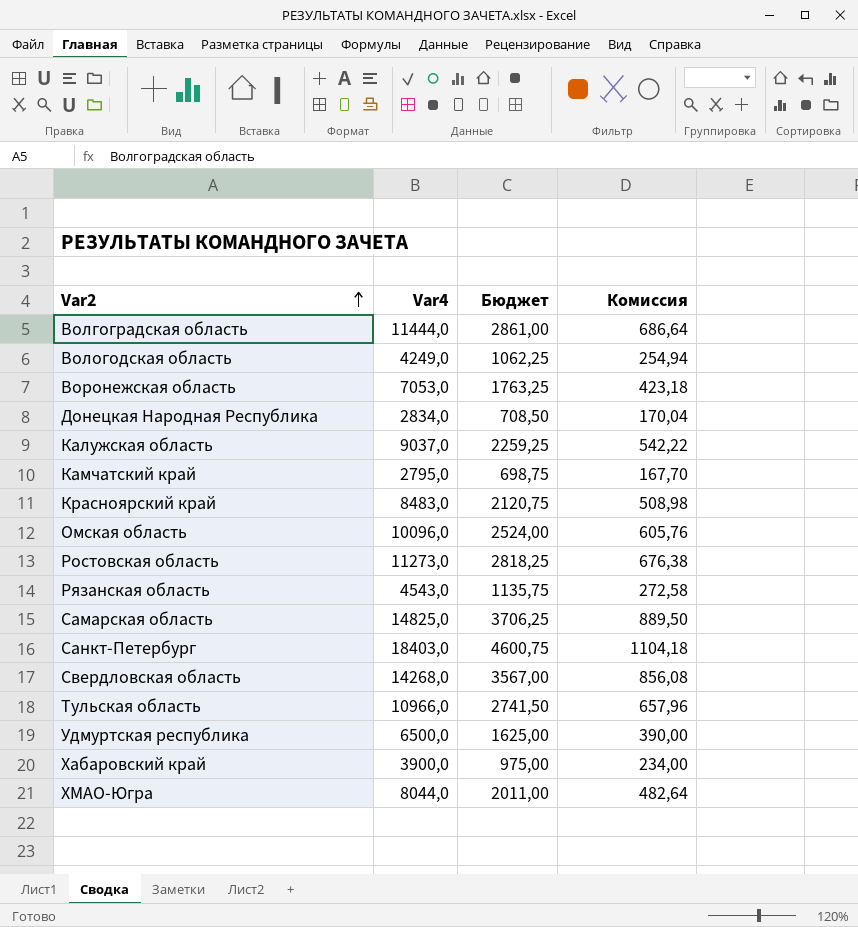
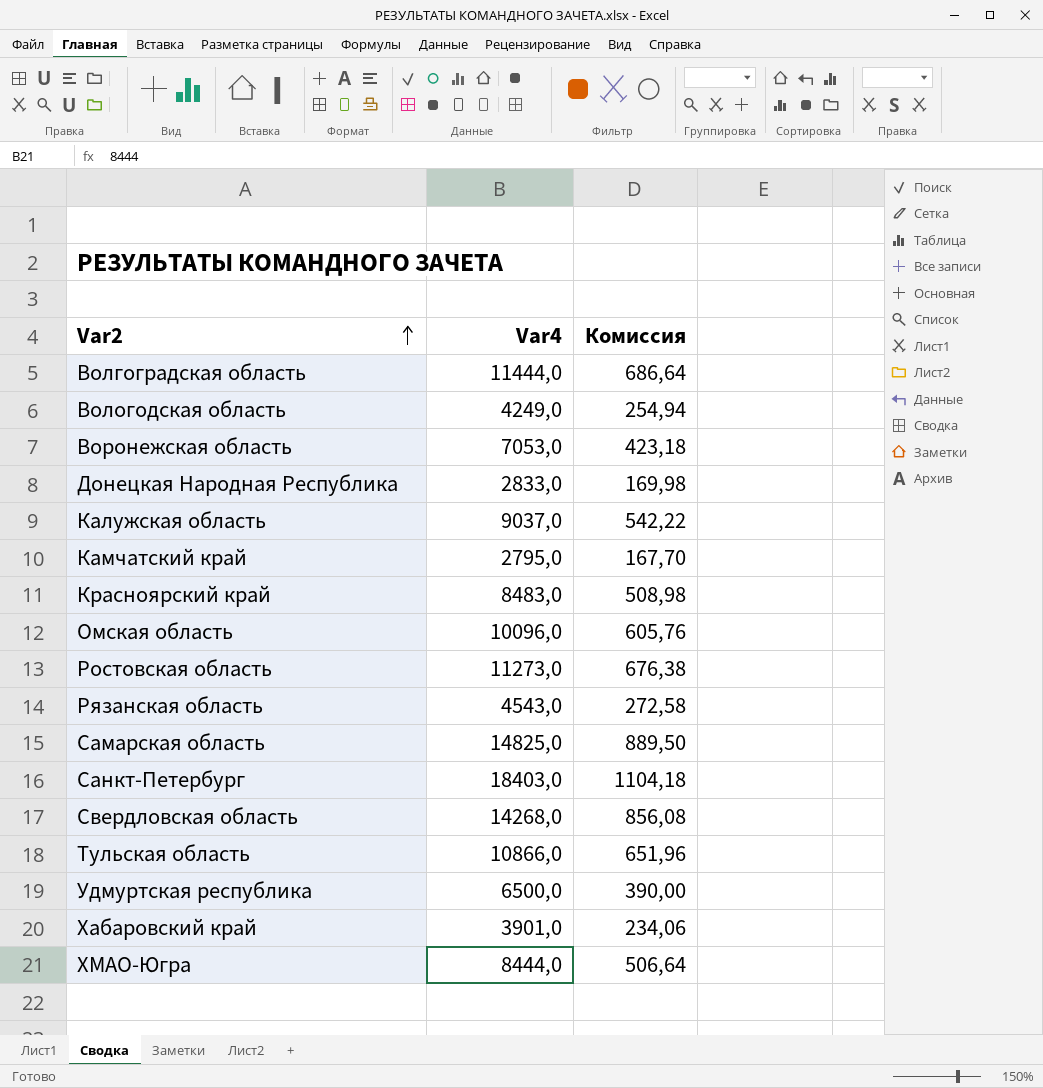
column Бюджет | formula: [Var4] * 0,25 -> none
Донецкая Народная Республика | Var4: 2834,0 -> 2833,0
Донецкая Народная Республика | Комиссия: 170,04 -> 169,98
Тульская область | Var4: 10966,0 -> 10866,0
Тульская область | Комиссия: 657,96 -> 651,96
Хабаровский край | Var4: 3900,0 -> 3901,0
Хабаровский край | Комиссия: 234,00 -> 234,06
ХМАО-Югра | Var4: 8044,0 -> 8444,0
ХМАО-Югра | Комиссия: 482,64 -> 506,64

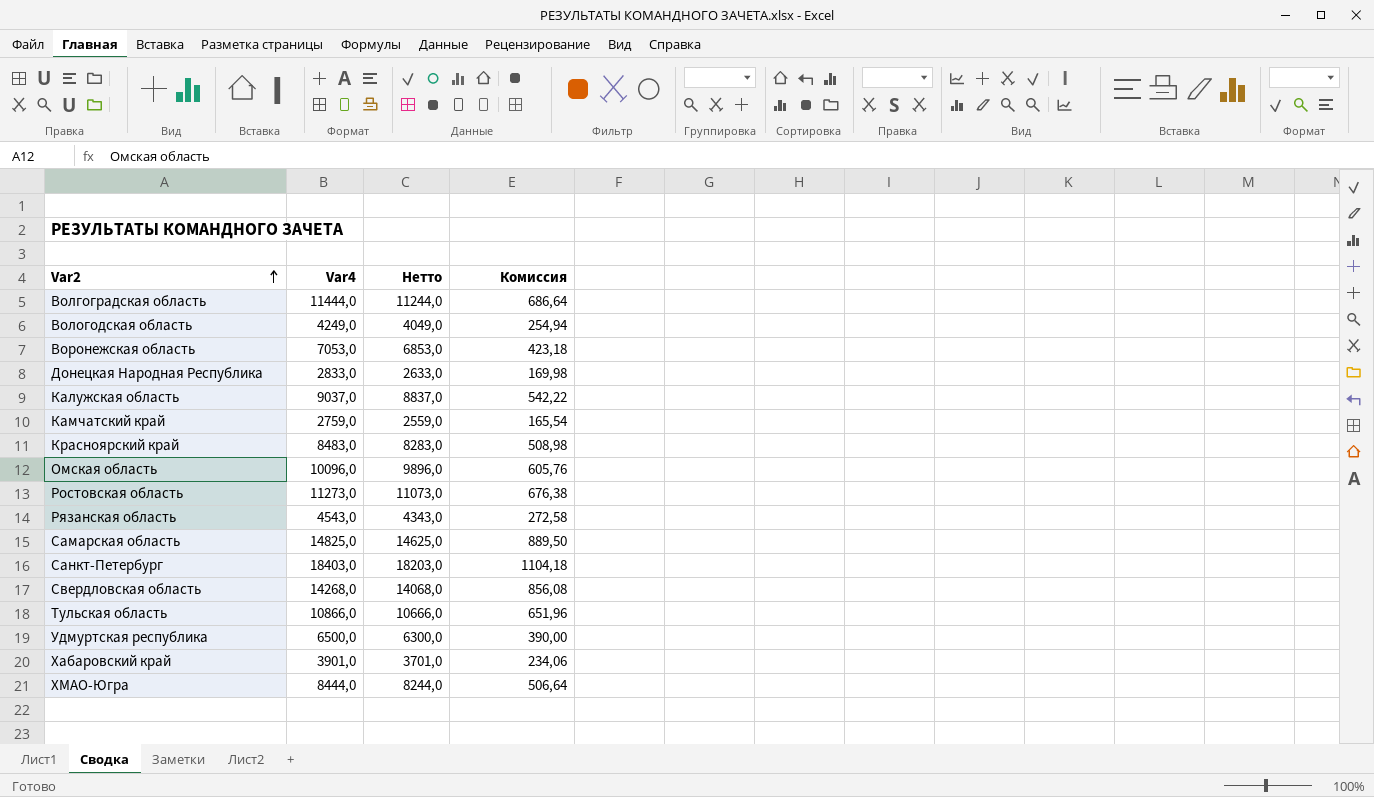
column Нетто | formula: none -> [Var4] - 200
Камчатский край | Var4: 2795,0 -> 2759,0
Камчатский край | Комиссия: 167,70 -> 165,54

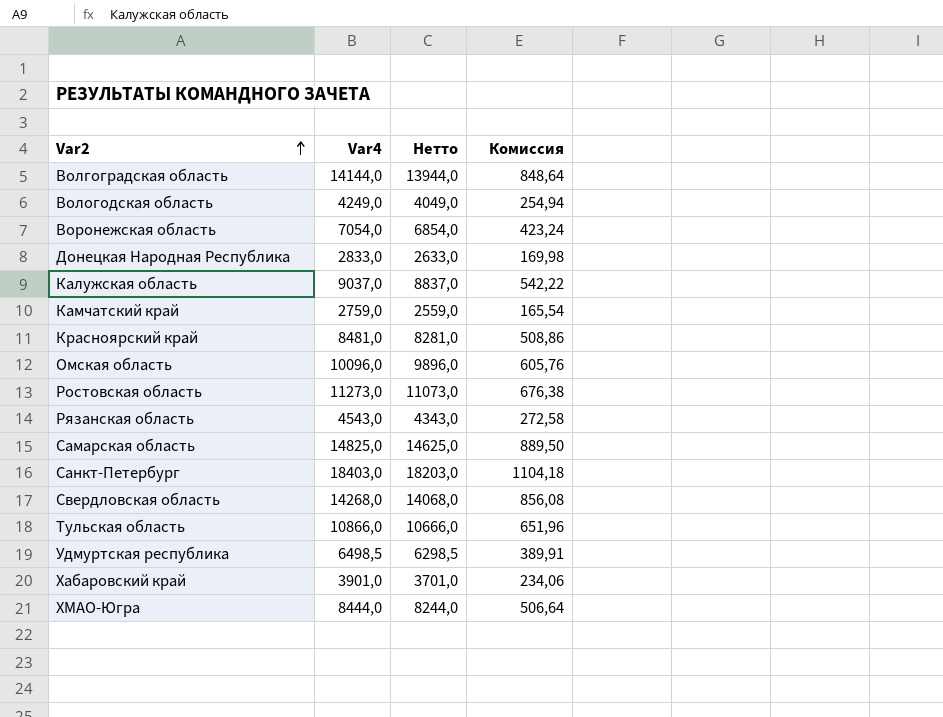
Волгоградская область | Var4: 11444,0 -> 14144,0
Волгоградская область | Нетто: 11244,0 -> 13944,0
Волгоградская область | Комиссия: 686,64 -> 848,64
Воронежская область | Var4: 7053,0 -> 7054,0
Воронежская область | Нетто: 6853,0 -> 6854,0
Воронежская область | Комиссия: 423,18 -> 423,24
Красноярский край | Var4: 8483,0 -> 8481,0
Красноярский край | Нетто: 8283,0 -> 8281,0
Красноярский край | Комиссия: 508,98 -> 508,86
Удмуртская республика | Var4: 6500,0 -> 6498,5
Удмуртская республика | Нетто: 6300,0 -> 6298,5
Удмуртская республика | Комиссия: 390,00 -> 389,91

